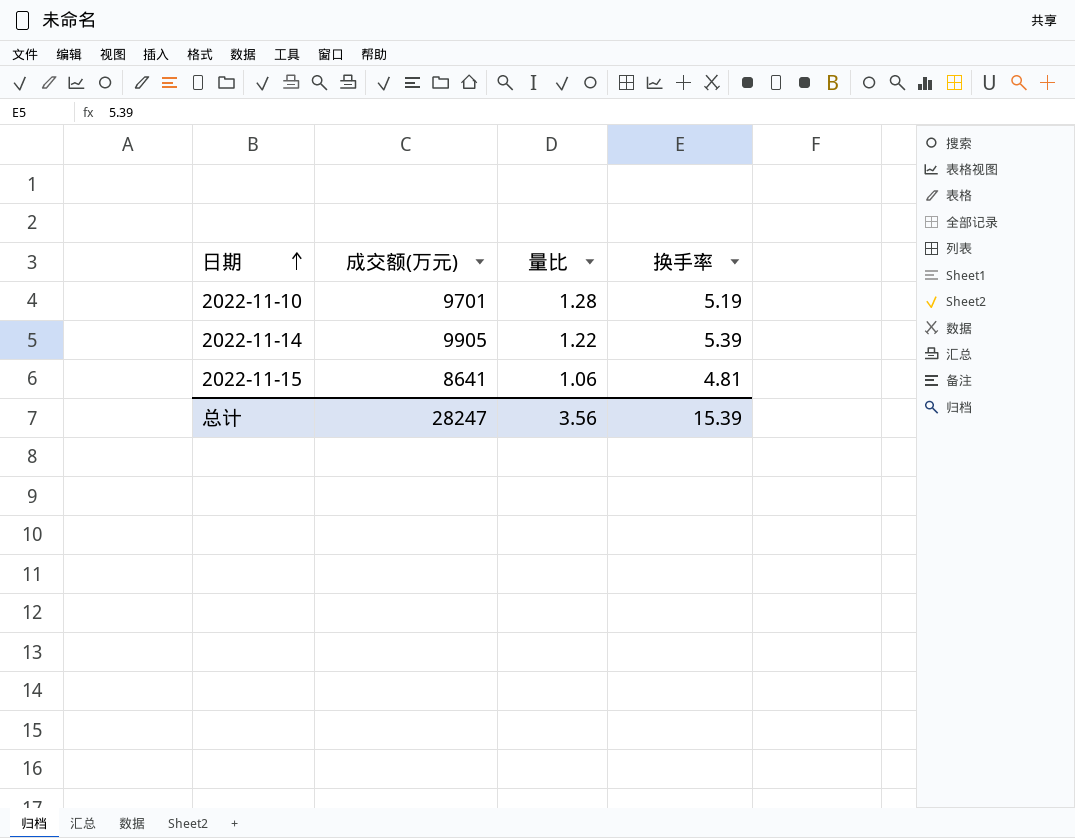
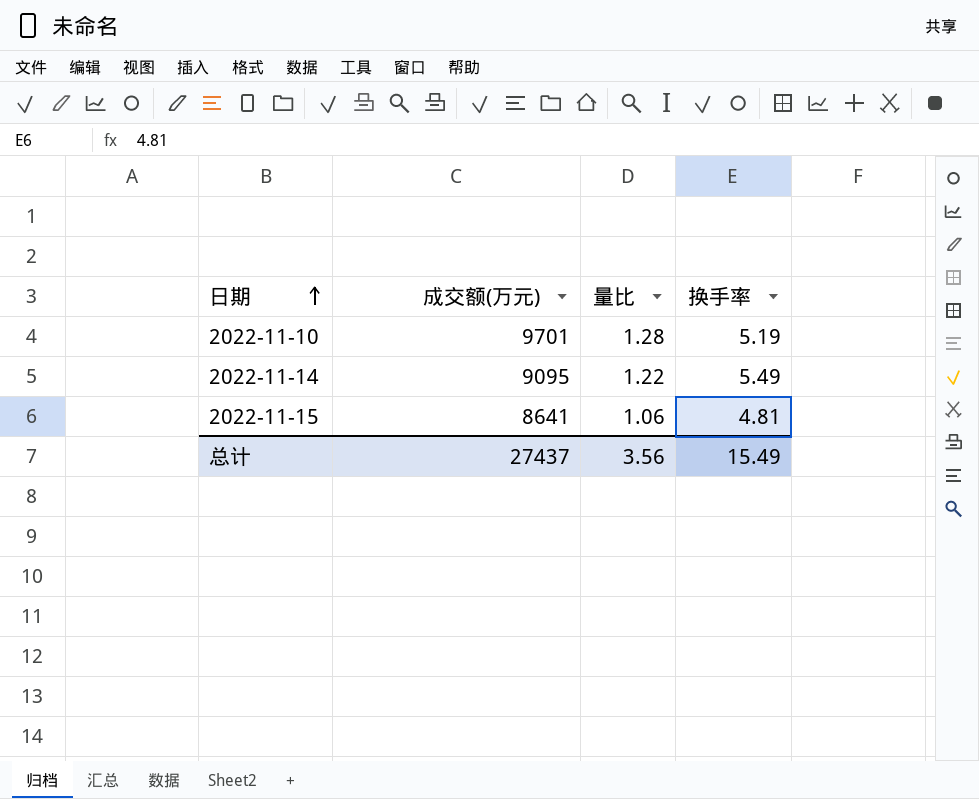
2022-11-14 | 成交额(万元): 9905 -> 9095
2022-11-14 | 换手率: 5.39 -> 5.49
总计 | 成交额(万元): 28247 -> 27437
总计 | 换手率: 15.39 -> 15.49

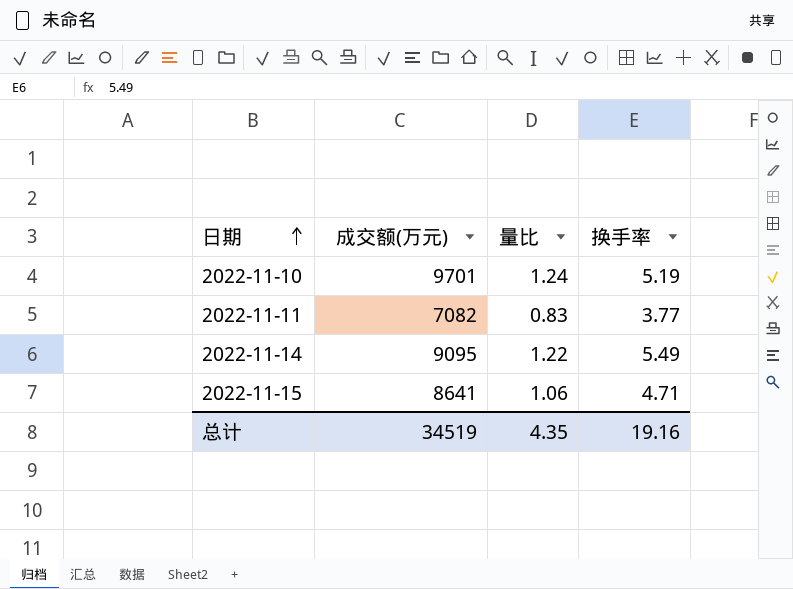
2022-11-10 | 量比: 1.28 -> 1.24
row 2022-11-11: none -> 7082 | 0.83 | 3.77
2022-11-15 | 换手率: 4.81 -> 4.71
总计 | 成交额(万元): 27437 -> 34519
总计 | 量比: 3.56 -> 4.35
总计 | 换手率: 15.49 -> 19.16

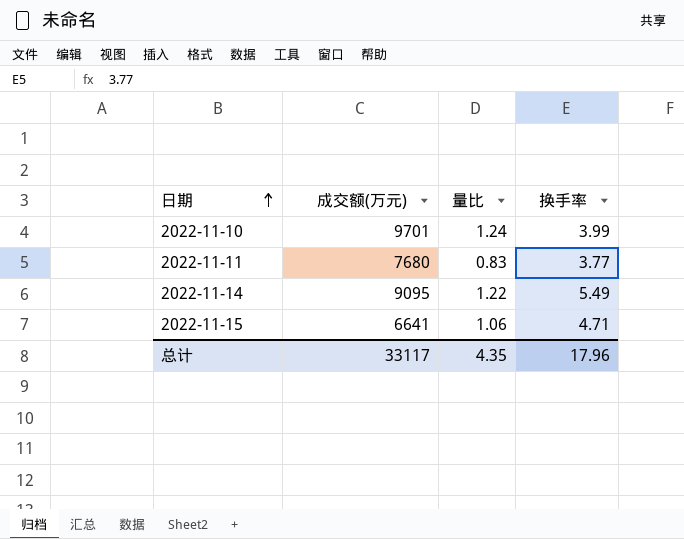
2022-11-10 | 换手率: 5.19 -> 3.99
2022-11-11 | 成交额(万元): 7082 -> 7680
2022-11-15 | 成交额(万元): 8641 -> 6641
总计 | 成交额(万元): 34519 -> 33117
总计 | 换手率: 19.16 -> 17.96

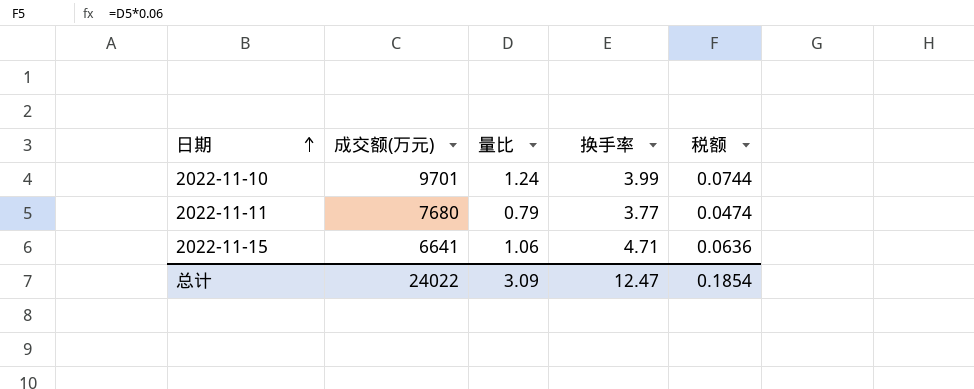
column 税额 | formula: none -> [量比] * 0.06
row 2022-11-14: 9095 | 1.22 | 5.49 -> none
2022-11-11 | 量比: 0.83 -> 0.79
总计 | 成交额(万元): 33117 -> 24022
总计 | 量比: 4.35 -> 3.09
总计 | 换手率: 17.96 -> 12.47

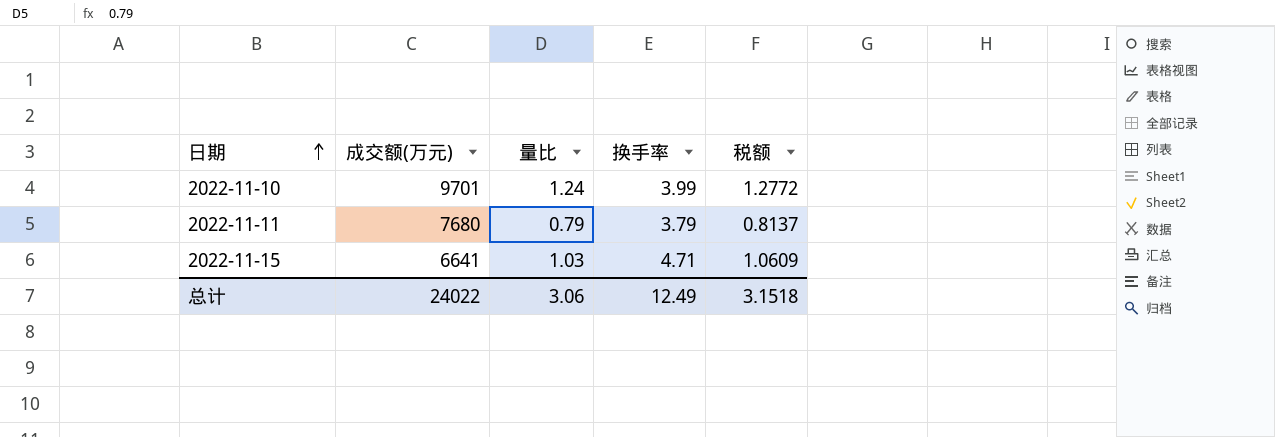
column 税额 | formula: [量比] * 0.06 -> [量比] * 1.03
2022-11-11 | 换手率: 3.77 -> 3.79
2022-11-15 | 量比: 1.06 -> 1.03
总计 | 量比: 3.09 -> 3.06
总计 | 换手率: 12.47 -> 12.49
总计 | 税额: 0.1854 -> 3.1518

